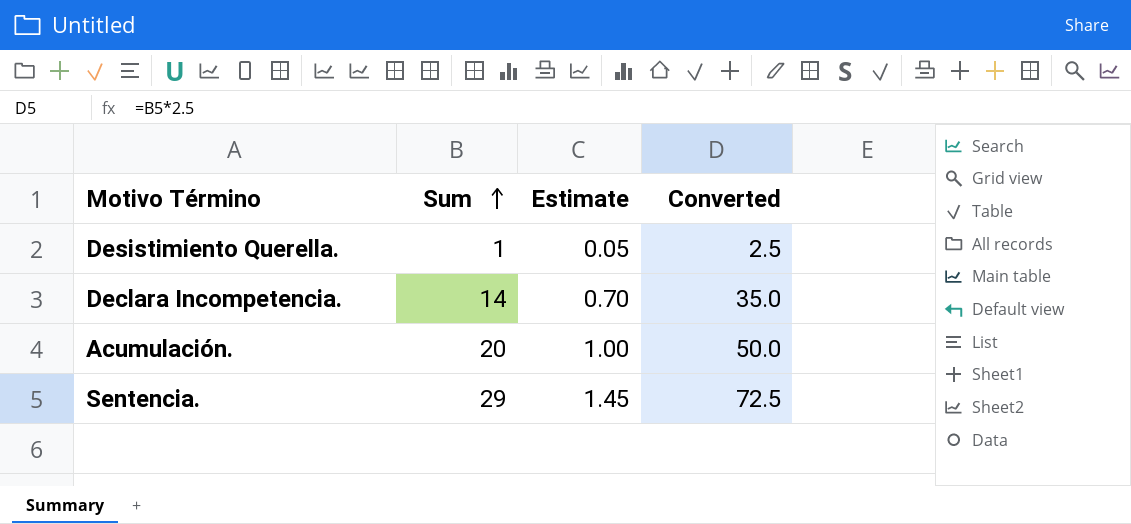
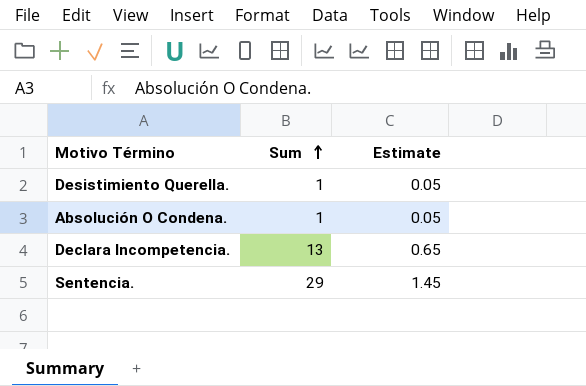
column Converted | formula: [Sum] * 2.5 -> none
row Acumulación.: 20 | 1.00 | 50.0 -> none
row Absolución O Condena.: none -> 1 | 0.05
Declara Incompetencia. | Sum: 14 -> 13
Declara Incompetencia. | Estimate: 0.70 -> 0.65

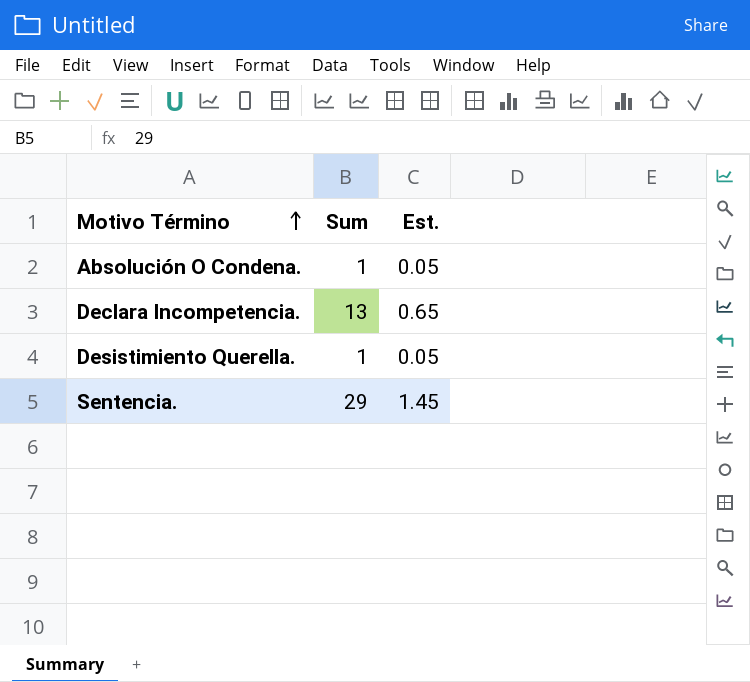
row order: Sum ascending -> Motivo Término ascending
column name: Estimate -> Est.

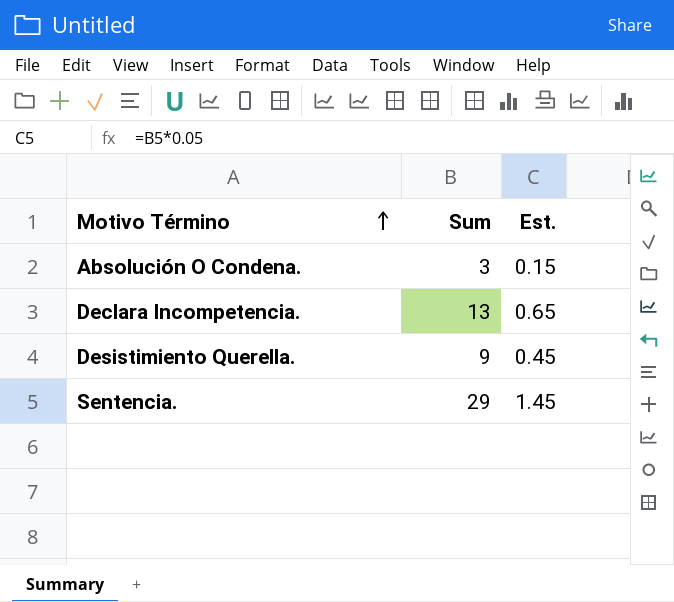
Absolución O Condena. | Sum: 1 -> 3
Absolución O Condena. | Est.: 0.05 -> 0.15
Desistimiento Querella. | Sum: 1 -> 9
Desistimiento Querella. | Est.: 0.05 -> 0.45

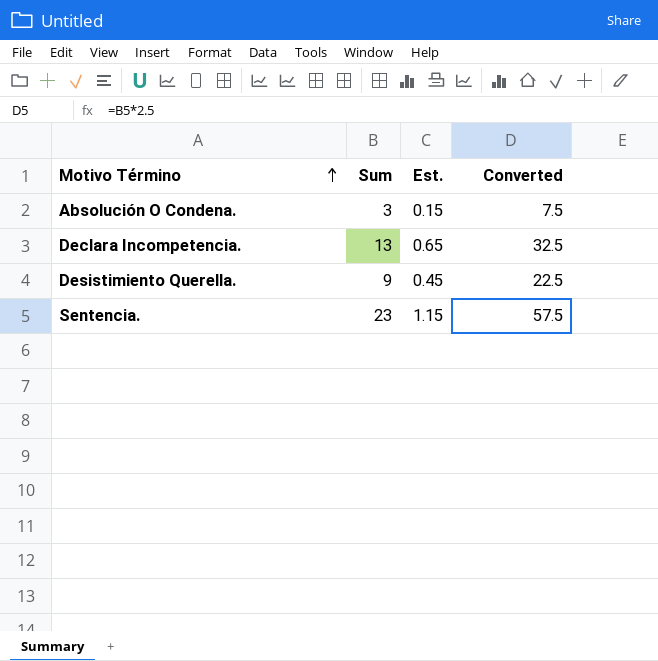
column Converted | formula: none -> [Sum] * 2.5
Sentencia. | Sum: 29 -> 23
Sentencia. | Est.: 1.45 -> 1.15

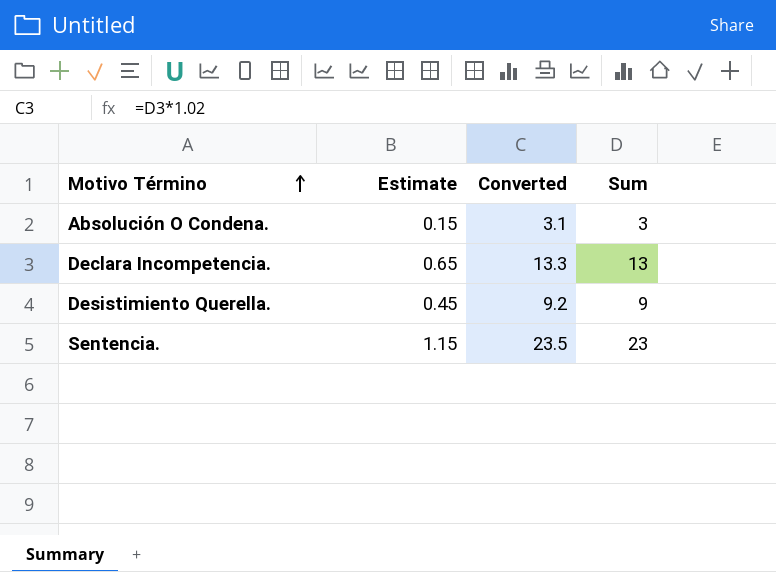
column name: Est. -> Estimate
column Converted | formula: [Sum] * 2.5 -> [Sum] * 1.02
column Sum | position: 2 -> 4

